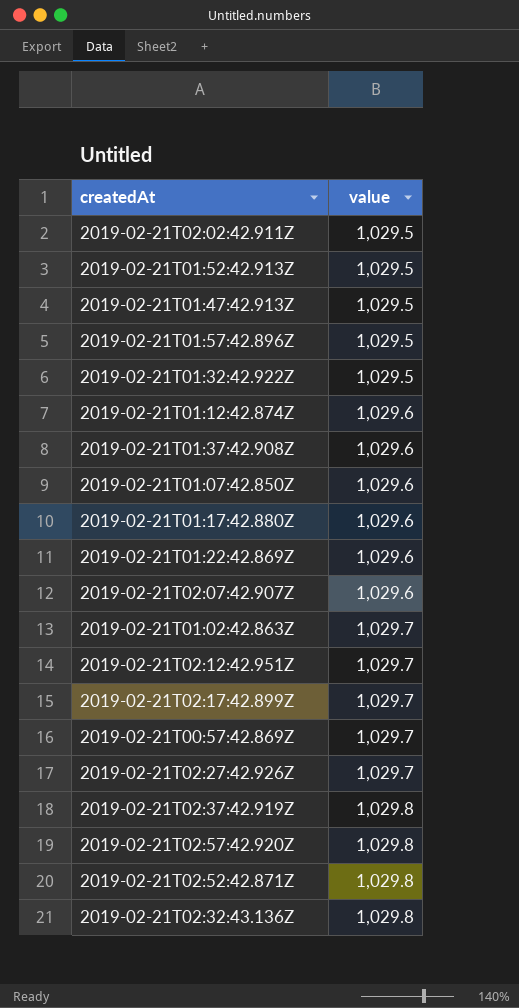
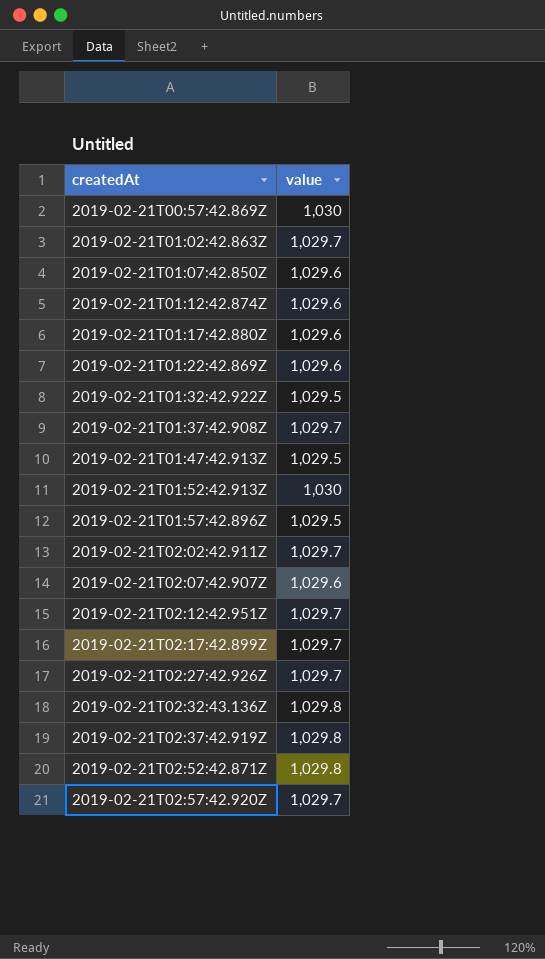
row order: value ascending -> createdAt ascending
2019-02-21T00:57:42.869Z | value: 1,029.7 -> 1,030
2019-02-21T01:37:42.908Z | value: 1,029.6 -> 1,029.7
2019-02-21T01:52:42.913Z | value: 1,029.5 -> 1,030
2019-02-21T02:02:42.911Z | value: 1,029.5 -> 1,029.7
2019-02-21T02:57:42.920Z | value: 1,029.8 -> 1,029.7

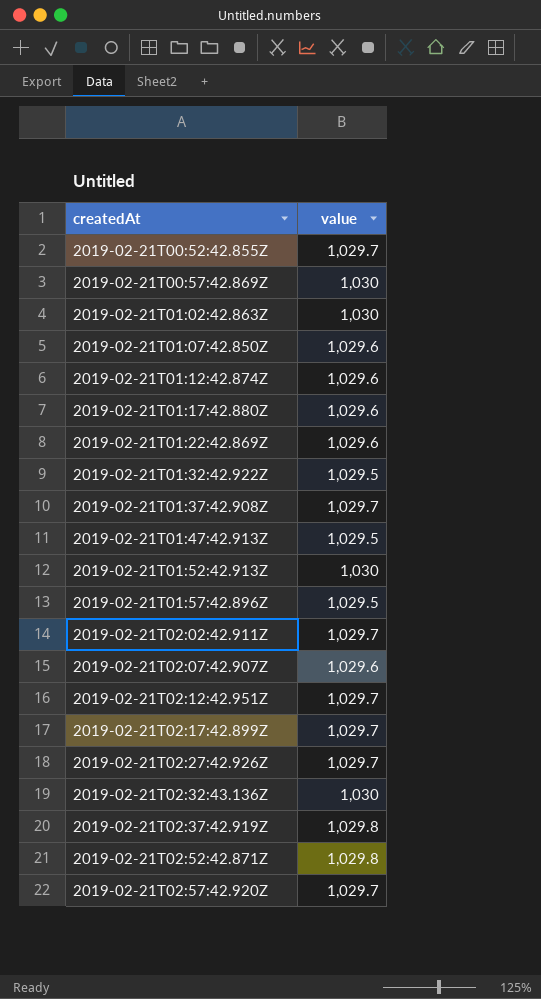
row 2019-02-21T00:52:42.855Z: none -> 1,029.7
2019-02-21T01:02:42.863Z | value: 1,029.7 -> 1,030
2019-02-21T02:32:43.136Z | value: 1,029.8 -> 1,030

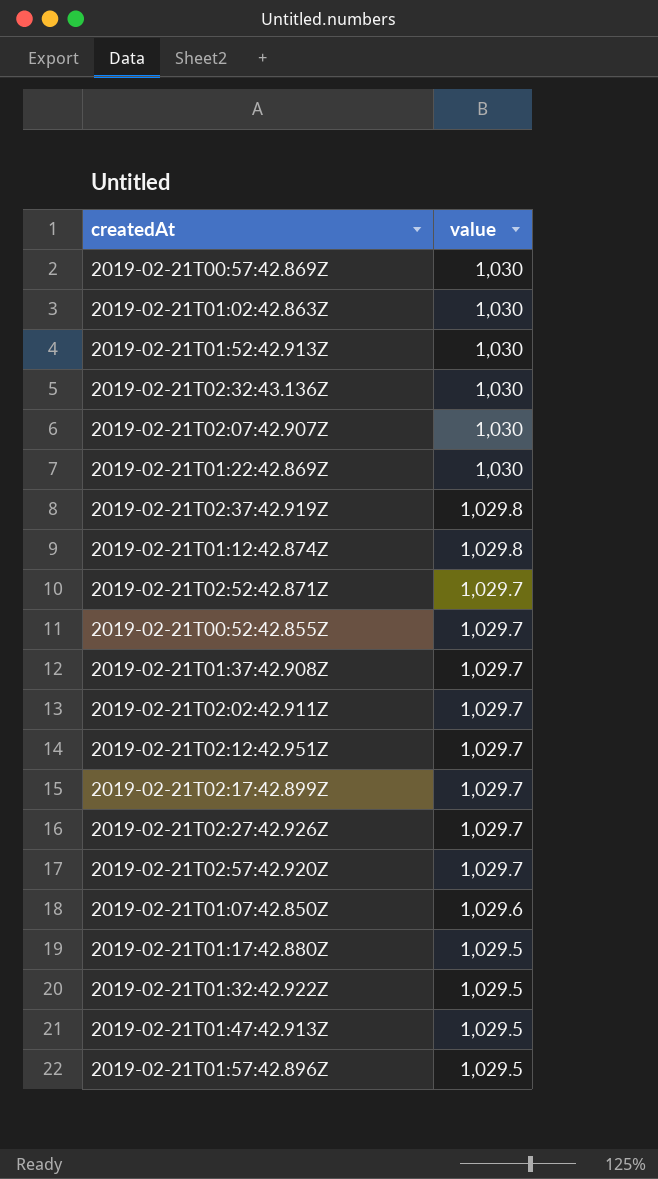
row order: createdAt ascending -> value descending
2019-02-21T02:07:42.907Z | value: 1,029.6 -> 1,030
2019-02-21T01:22:42.869Z | value: 1,029.6 -> 1,030
2019-02-21T01:12:42.874Z | value: 1,029.6 -> 1,029.8
2019-02-21T02:52:42.871Z | value: 1,029.8 -> 1,029.7
2019-02-21T01:17:42.880Z | value: 1,029.6 -> 1,029.5

